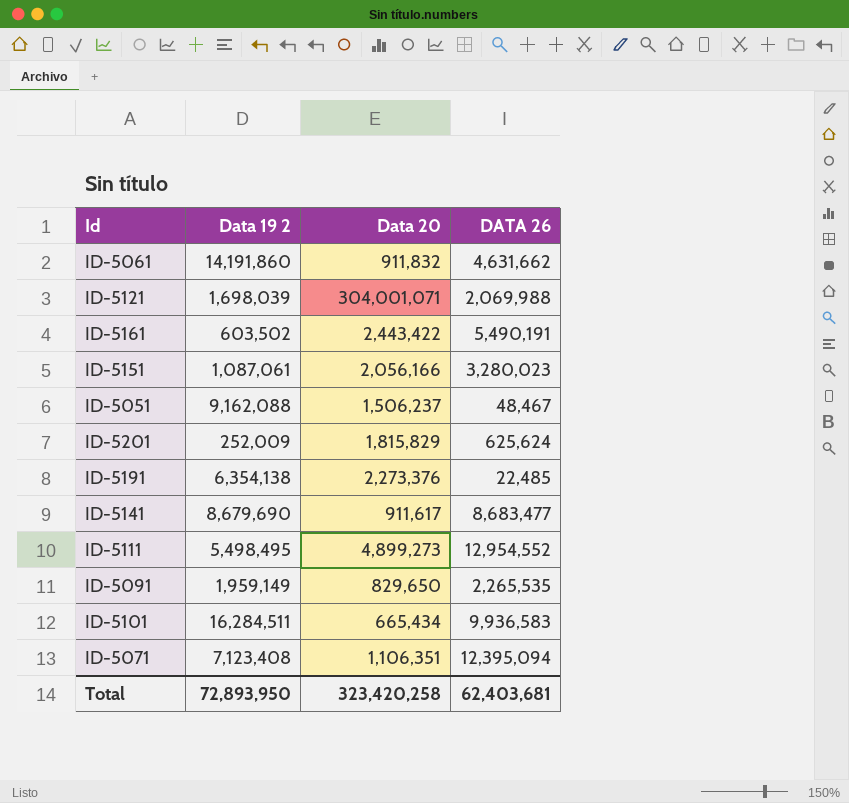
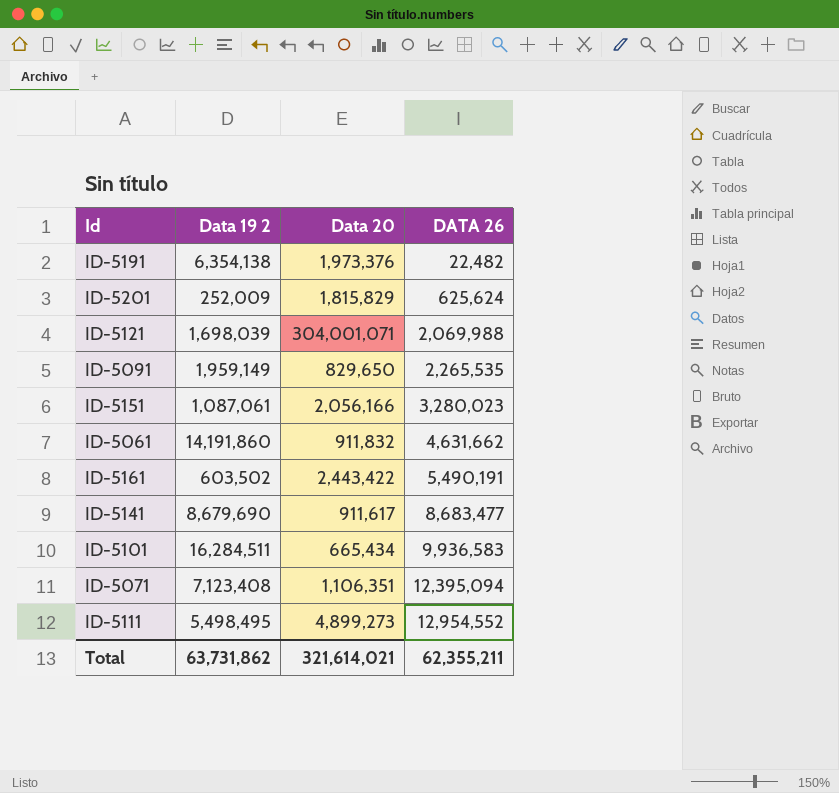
row order: none -> DATA 26 ascending
row ID-5051: 9,162,088 | 1,506,237 | 48,467 -> none
ID-5191 | Data 20: 2,273,376 -> 1,973,376
ID-5191 | DATA 26: 22,485 -> 22,482
Total | Data 19 2: 72,893,950 -> 63,731,862
Total | Data 20: 323,420,258 -> 321,614,021
Total | DATA 26: 62,403,681 -> 62,355,211

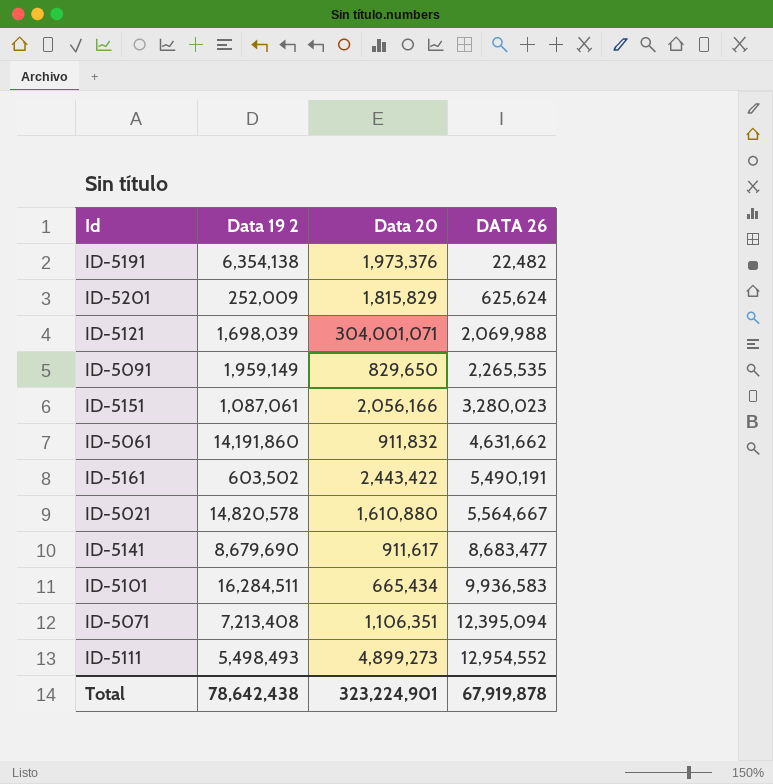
row ID-5021: none -> 14,820,578 | 1,610,880 | 5,564,667
ID-5071 | Data 19 2: 7,123,408 -> 7,213,408
ID-5111 | Data 19 2: 5,498,495 -> 5,498,493
Total | Data 19 2: 63,731,862 -> 78,642,438
Total | Data 20: 321,614,021 -> 323,224,901
Total | DATA 26: 62,355,211 -> 67,919,878

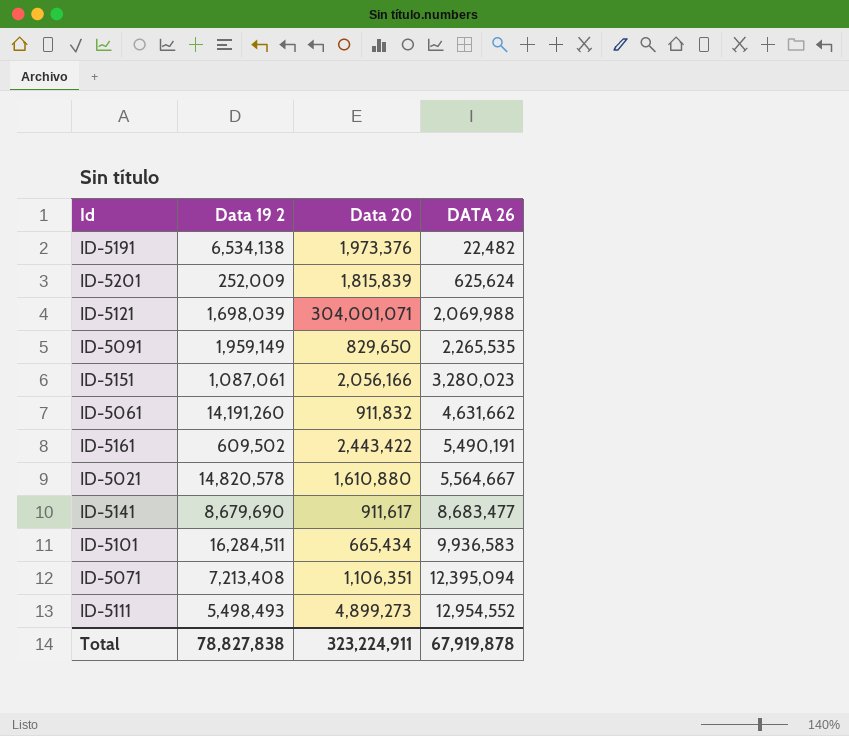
ID-5191 | Data 19 2: 6,354,138 -> 6,534,138
ID-5201 | Data 20: 1,815,829 -> 1,815,839
ID-5061 | Data 19 2: 14,191,860 -> 14,191,260
ID-5161 | Data 19 2: 603,502 -> 609,502
Total | Data 19 2: 78,642,438 -> 78,827,838
Total | Data 20: 323,224,901 -> 323,224,911

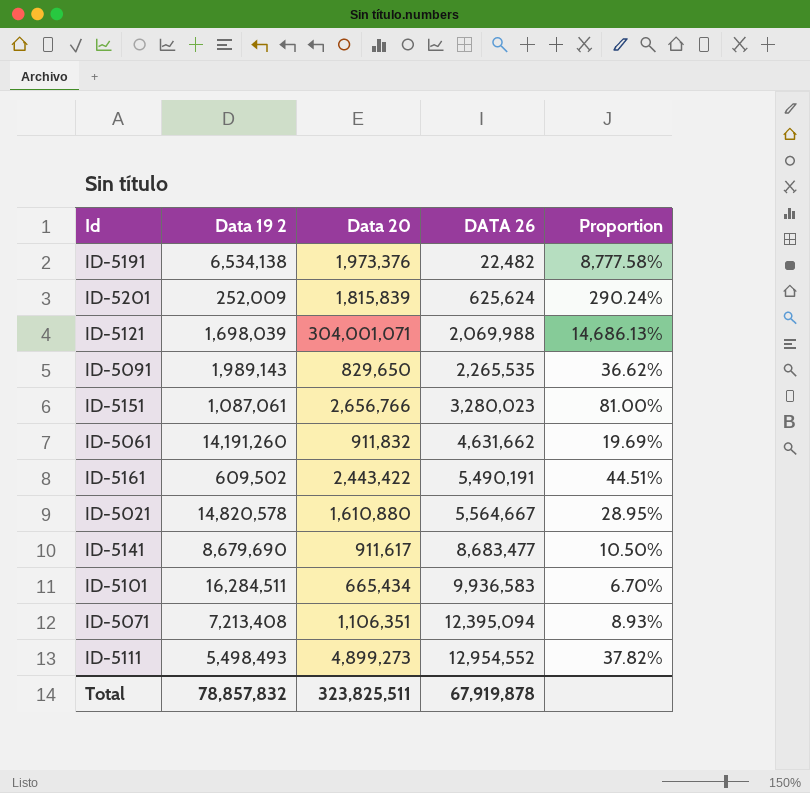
column Proportion | formula: none -> [Data 20] / [DATA 26]
ID-5091 | Data 19 2: 1,959,149 -> 1,989,143
ID-5151 | Data 20: 2,056,166 -> 2,656,766
Total | Data 19 2: 78,827,838 -> 78,857,832
Total | Data 20: 323,224,911 -> 323,825,511

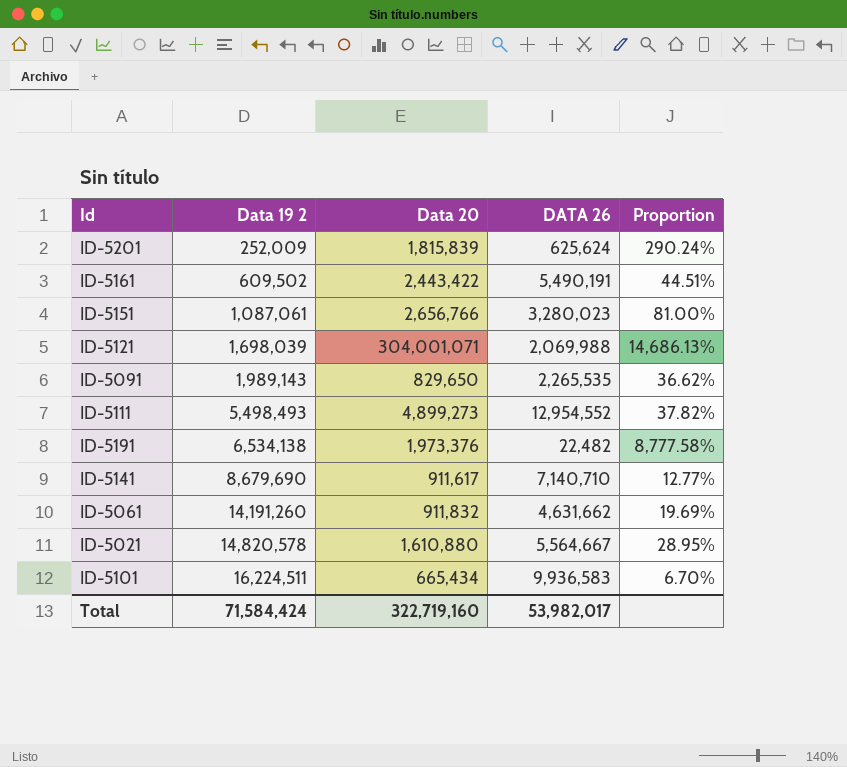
row order: DATA 26 ascending -> Data 19 2 ascending
row ID-5071: 7,213,408 | 1,106,351 | 12,395,094 | 8.93% -> none
ID-5141 | DATA 26: 8,683,477 -> 7,140,710
ID-5141 | Proportion: 10.50% -> 12.77%
ID-5101 | Data 19 2: 16,284,511 -> 16,224,511
Total | Data 19 2: 78,857,832 -> 71,584,424
Total | Data 20: 323,825,511 -> 322,719,160
Total | DATA 26: 67,919,878 -> 53,982,017

